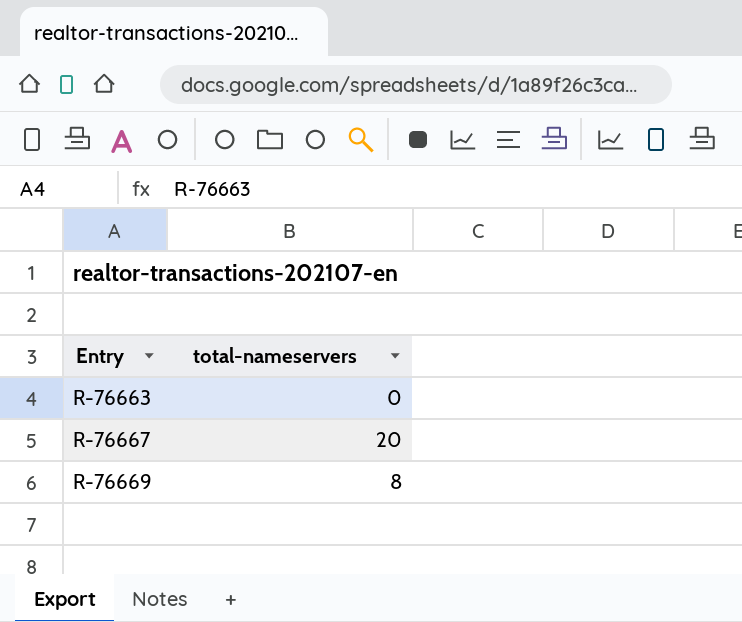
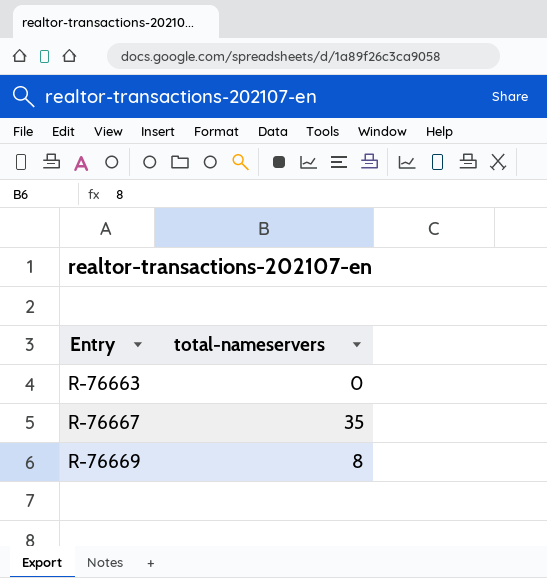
R-76667 | total-nameservers: 20 -> 35

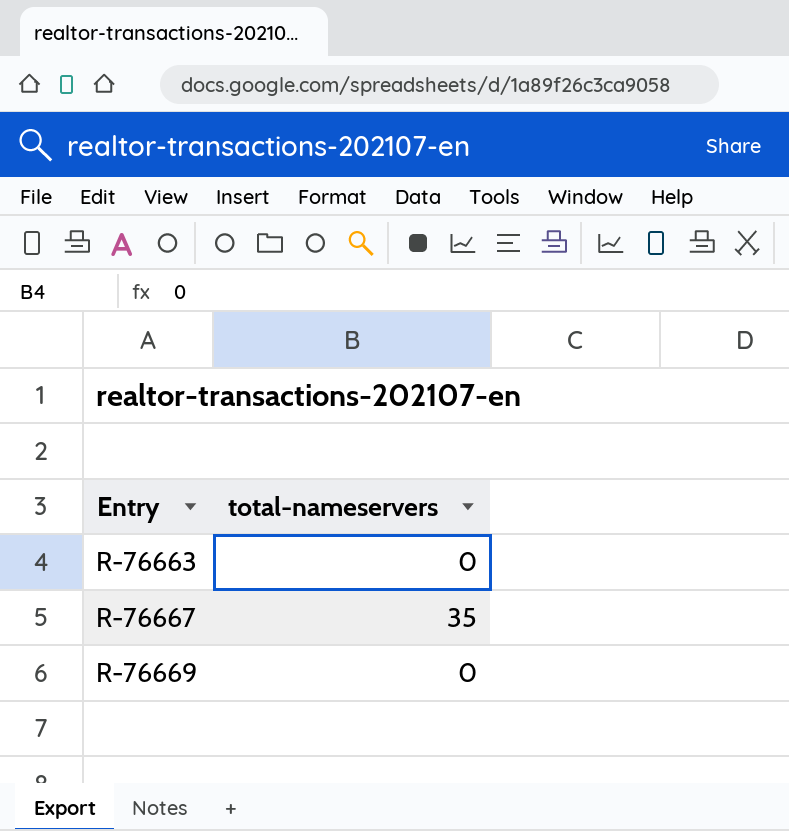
R-76669 | total-nameservers: 8 -> 0

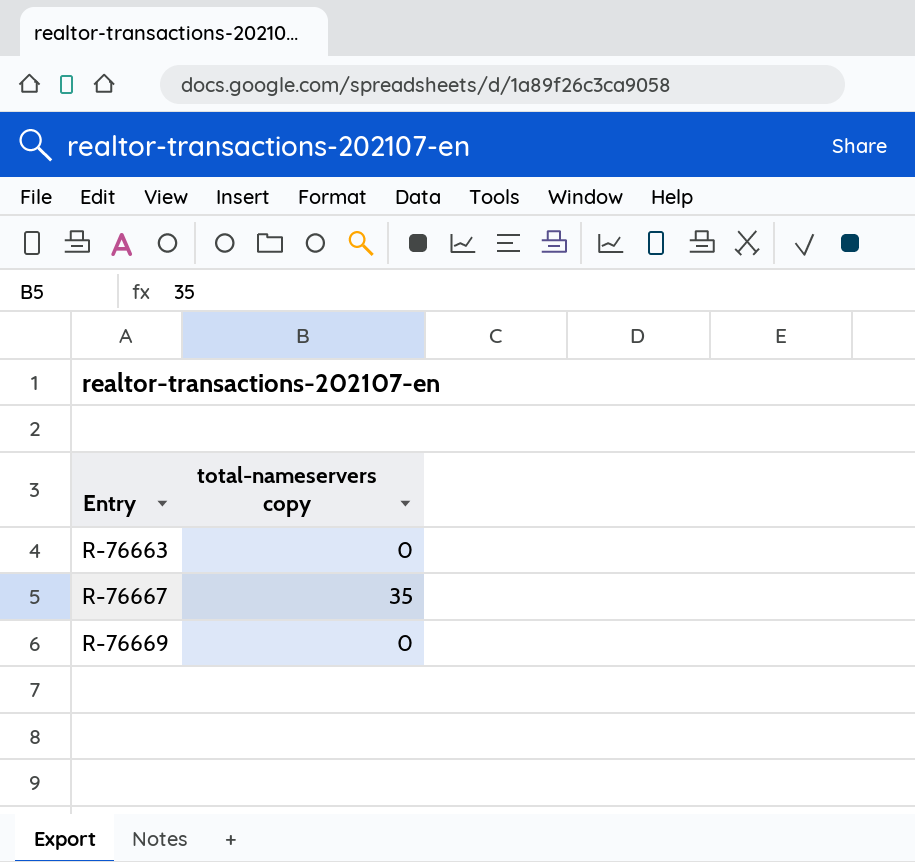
column name: total-nameservers -> total-nameservers copy

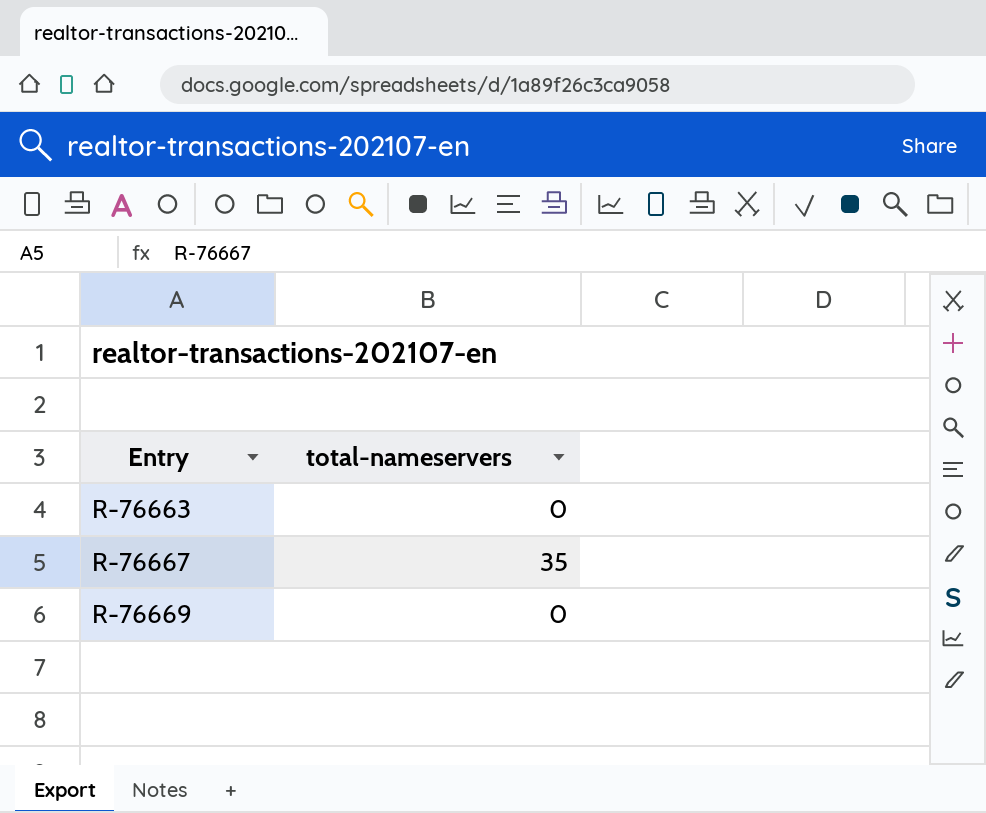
column name: total-nameservers copy -> total-nameservers

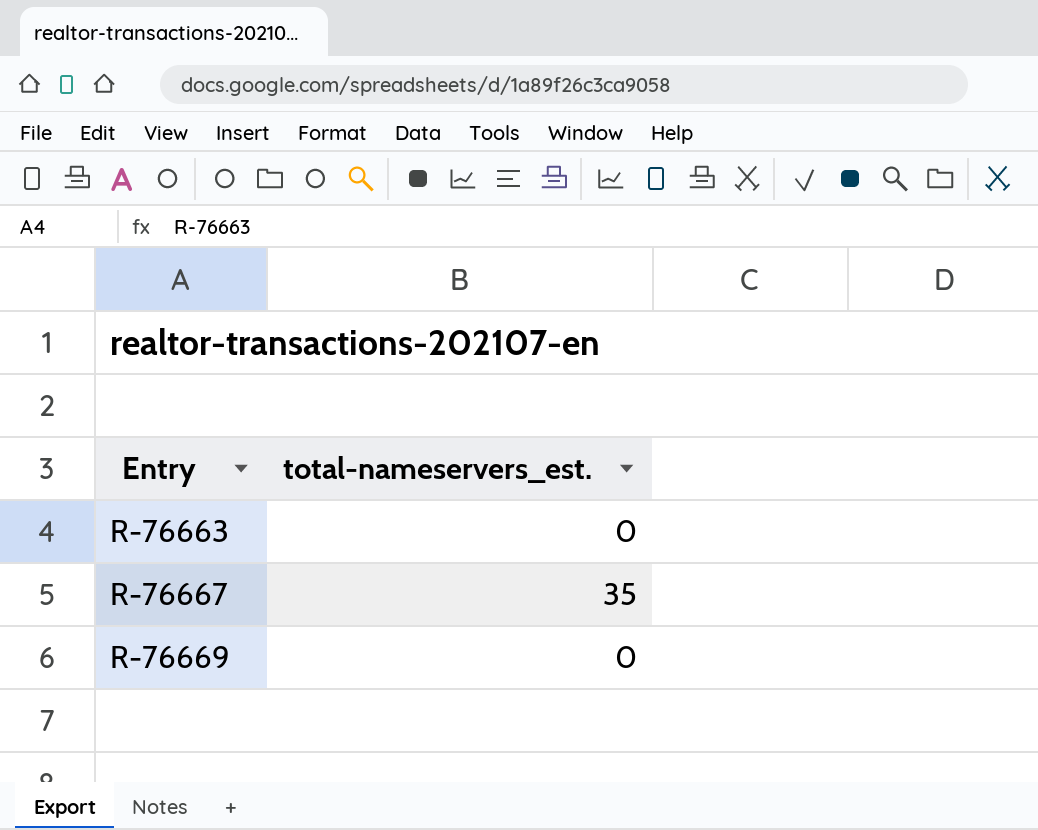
column name: total-nameservers -> total-nameservers_est.

